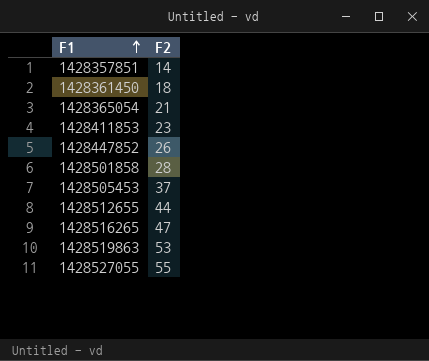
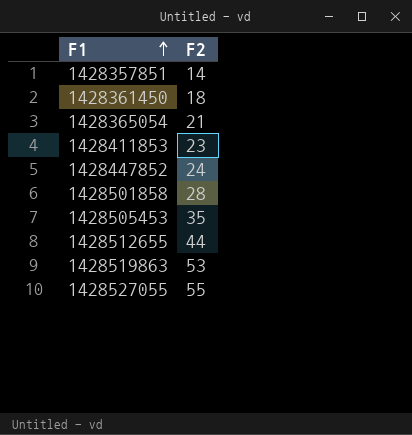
row 1428516265: 47 -> none
1428447852 | F2: 26 -> 24
1428505453 | F2: 37 -> 35

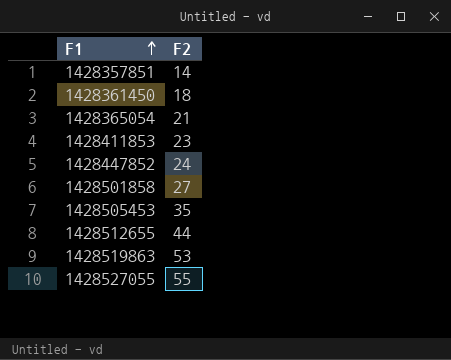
1428501858 | F2: 28 -> 27

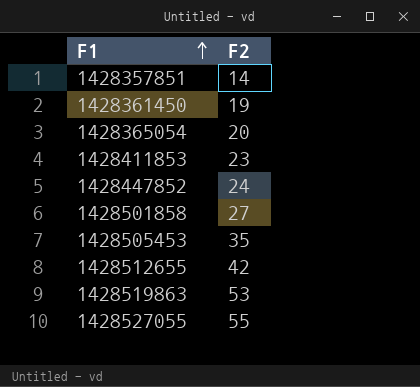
1428361450 | F2: 18 -> 19
1428365054 | F2: 21 -> 20
1428512655 | F2: 44 -> 42

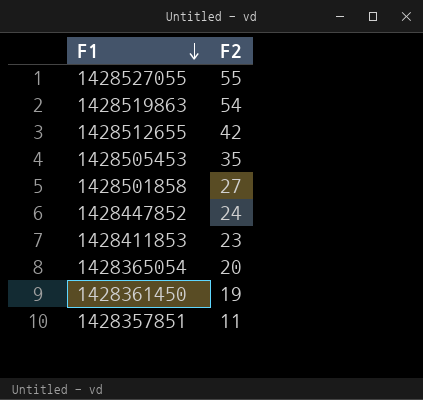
row order: F1 ascending -> F1 descending
1428519863 | F2: 53 -> 54
1428357851 | F2: 14 -> 11

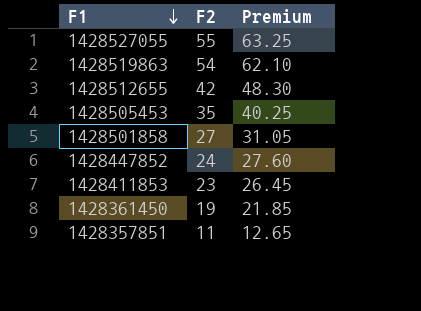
column Premium | formula: none -> [F2] * 1.15
row 1428365054: 20 -> none

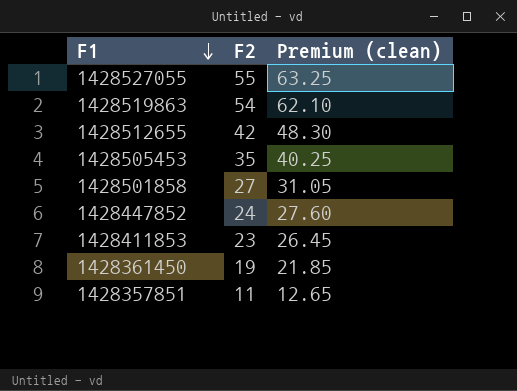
column name: Premium -> Premium (clean)

